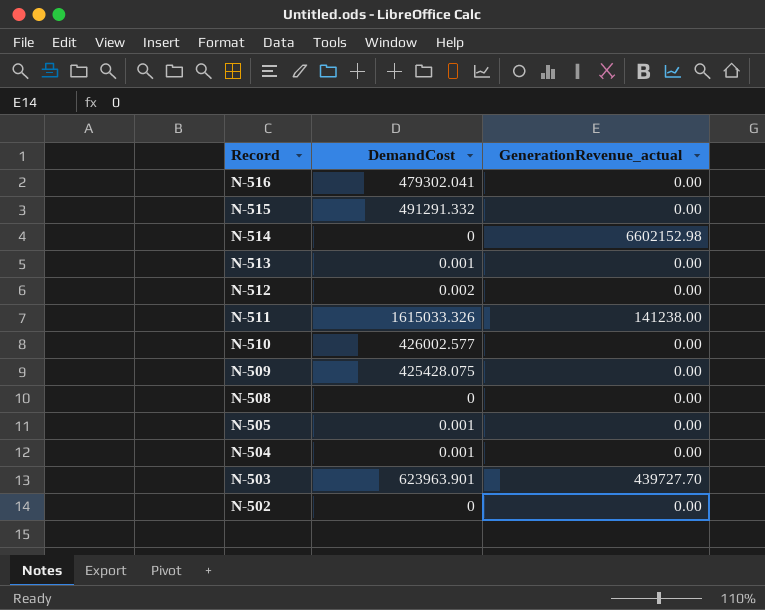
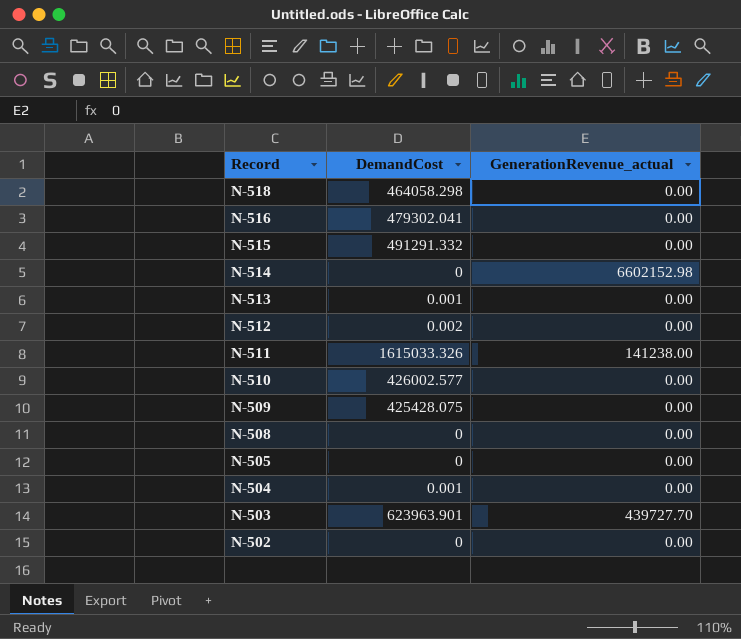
row N-518: none -> 464058.298 | 0.00
N-505 | DemandCost: 0.001 -> 0

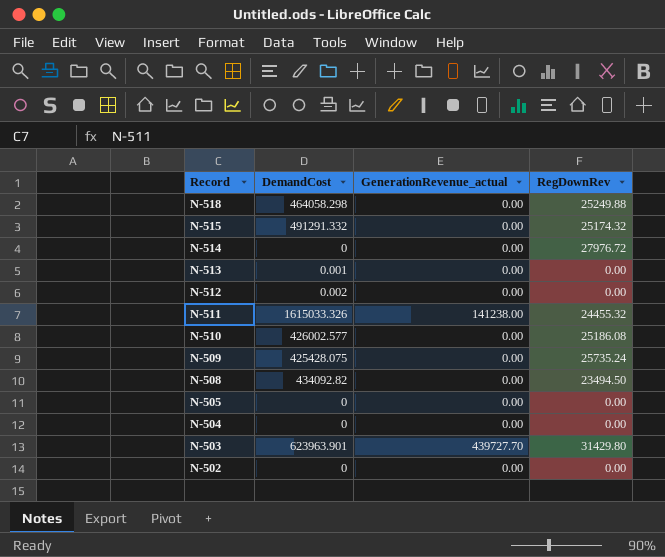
column RegDownRev | position: none -> 4
row N-516: 479302.041 | 0.00 -> none
N-514 | GenerationRevenue_actual: 6602152.98 -> 0.00
N-508 | DemandCost: 0 -> 434092.82
N-504 | DemandCost: 0.001 -> 0

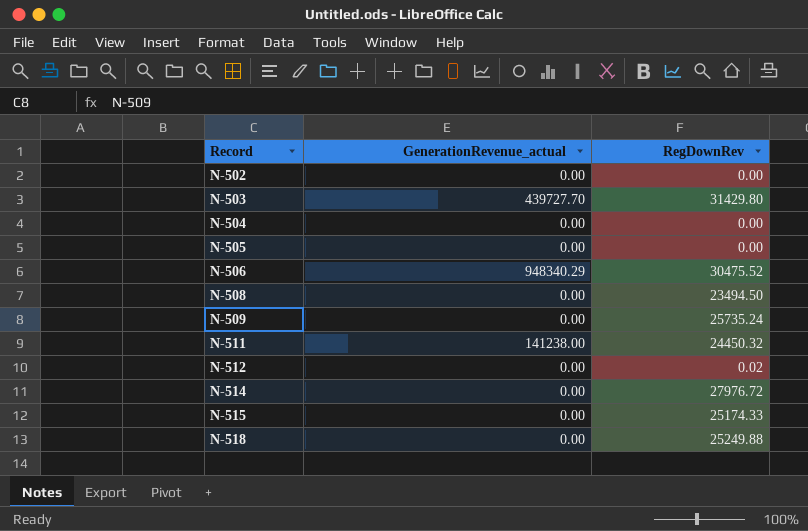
row order: Record descending -> Record ascending
column DemandCost | position: 2 -> none
row N-513: 0.001 | 0.00 | 0.00 -> none
row N-510: 426002.577 | 0.00 | 25186.08 -> none
row N-506: none -> 948340.29 | 30475.52
N-511 | RegDownRev: 24455.32 -> 24450.32
N-512 | RegDownRev: 0.00 -> 0.02
N-515 | RegDownRev: 25174.32 -> 25174.33

